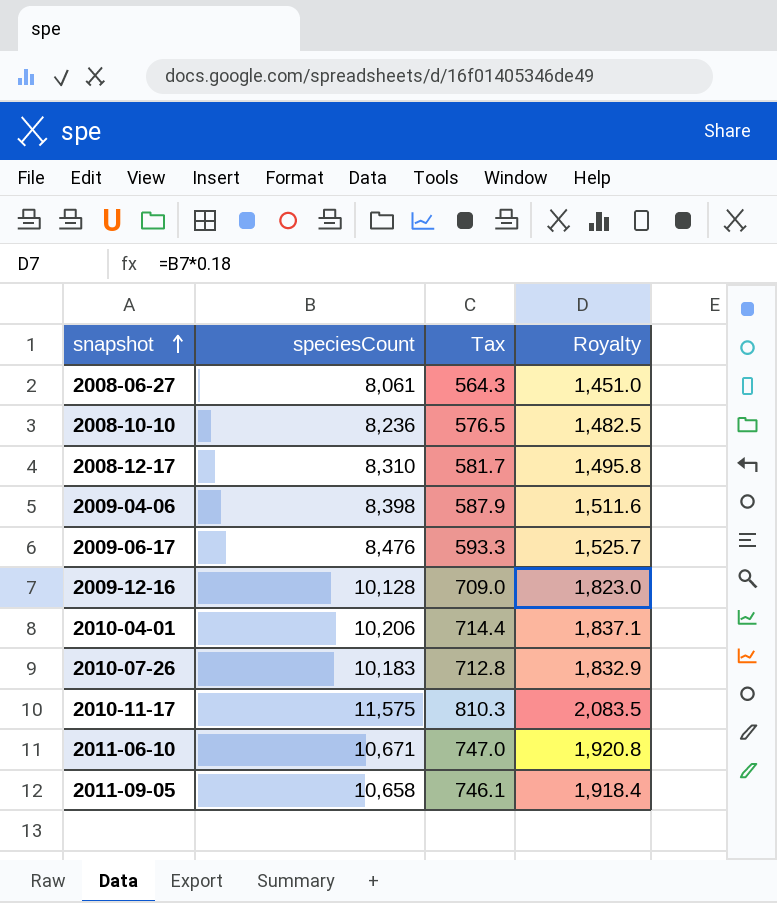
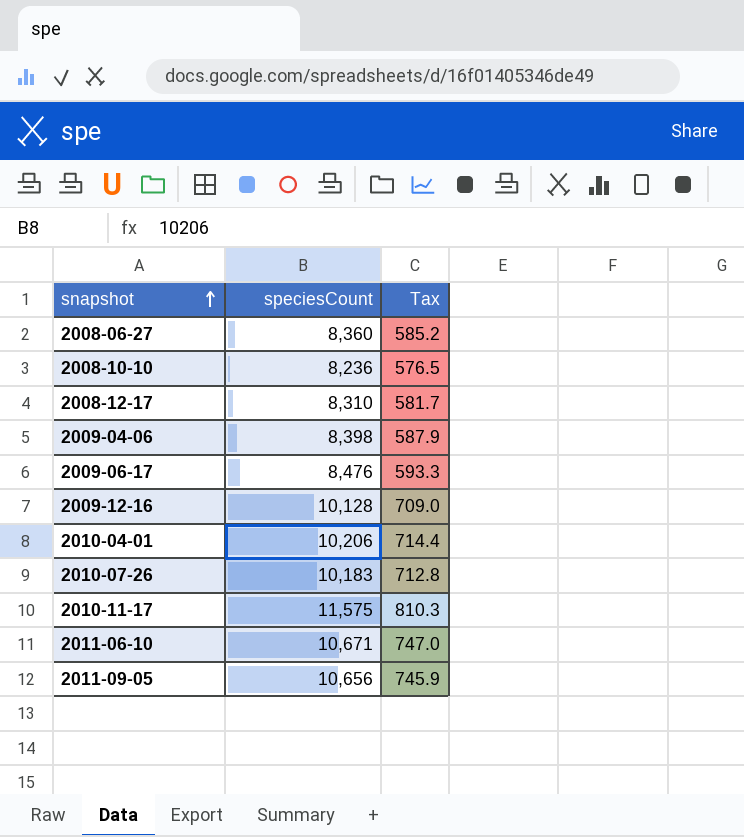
column Royalty | formula: [speciesCount] * 0.18 -> none
2008-06-27 | speciesCount: 8,061 -> 8,360
2008-06-27 | Tax: 564.3 -> 585.2
2011-09-05 | speciesCount: 10,658 -> 10,656
2011-09-05 | Tax: 746.1 -> 745.9

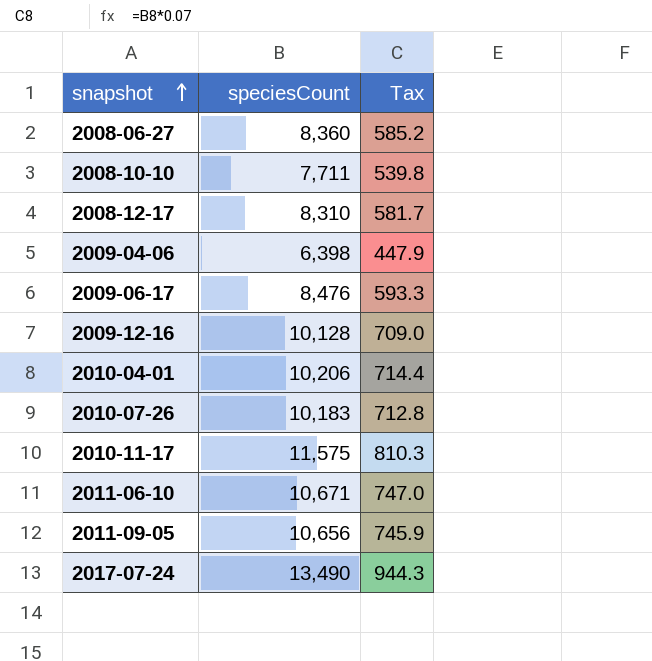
2008-10-10 | speciesCount: 8,236 -> 7,711
2008-10-10 | Tax: 576.5 -> 539.8
2009-04-06 | speciesCount: 8,398 -> 6,398
2009-04-06 | Tax: 587.9 -> 447.9
row 2017-07-24: none -> 13,490 | 944.3

